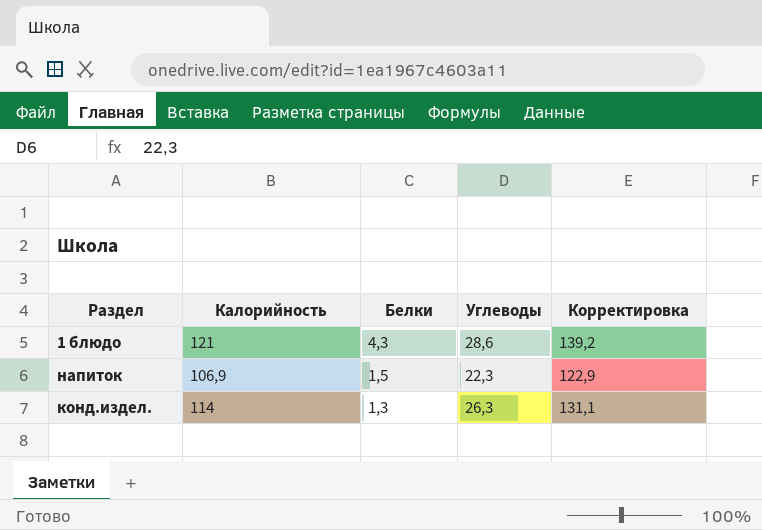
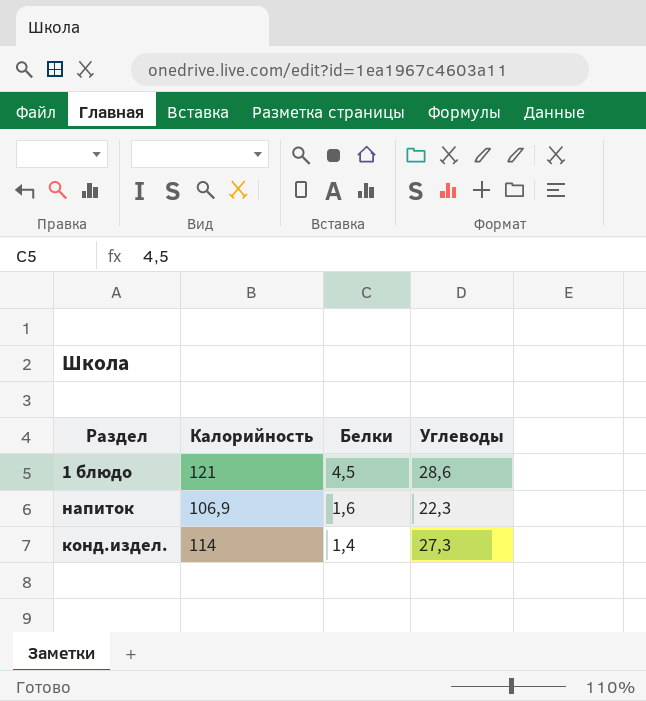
column Корректировка | formula: [Калорийность] * 1,15 -> none
1 блюдо | Белки: 4,3 -> 4,5
напиток | Белки: 1,5 -> 1,6
конд.издел. | Белки: 1,3 -> 1,4
конд.издел. | Углеводы: 26,3 -> 27,3

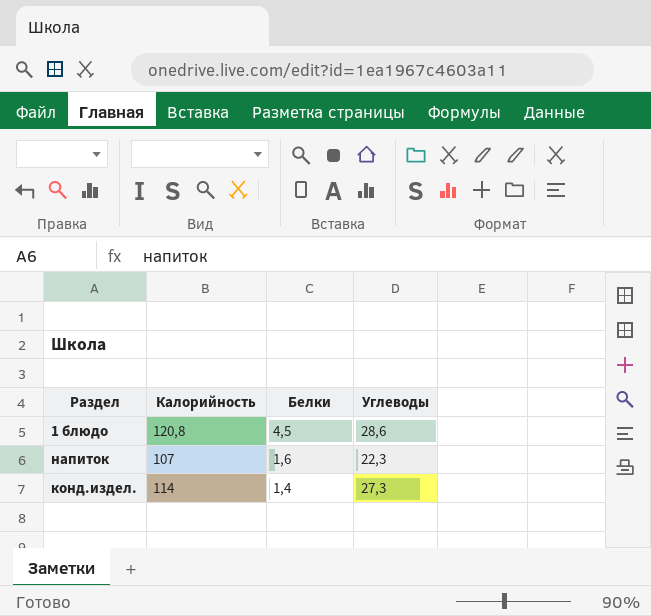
1 блюдо | Калорийность: 121 -> 120,8
напиток | Калорийность: 106,9 -> 107

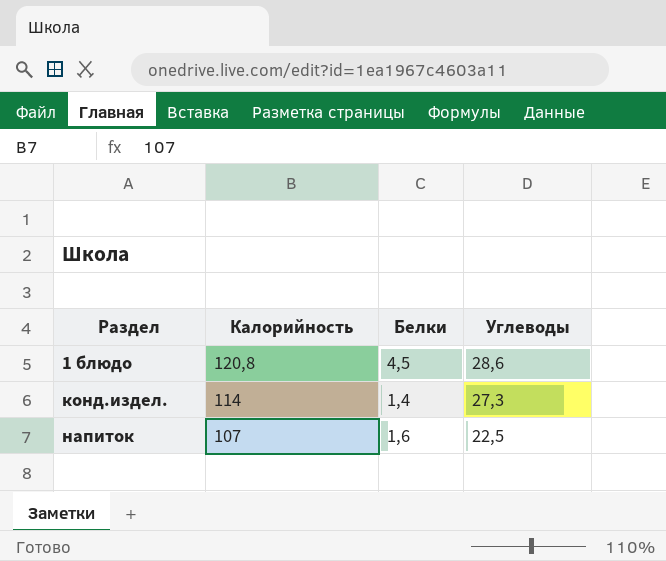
row order: Белки descending -> Раздел ascending
напиток | Углеводы: 22,3 -> 22,5

